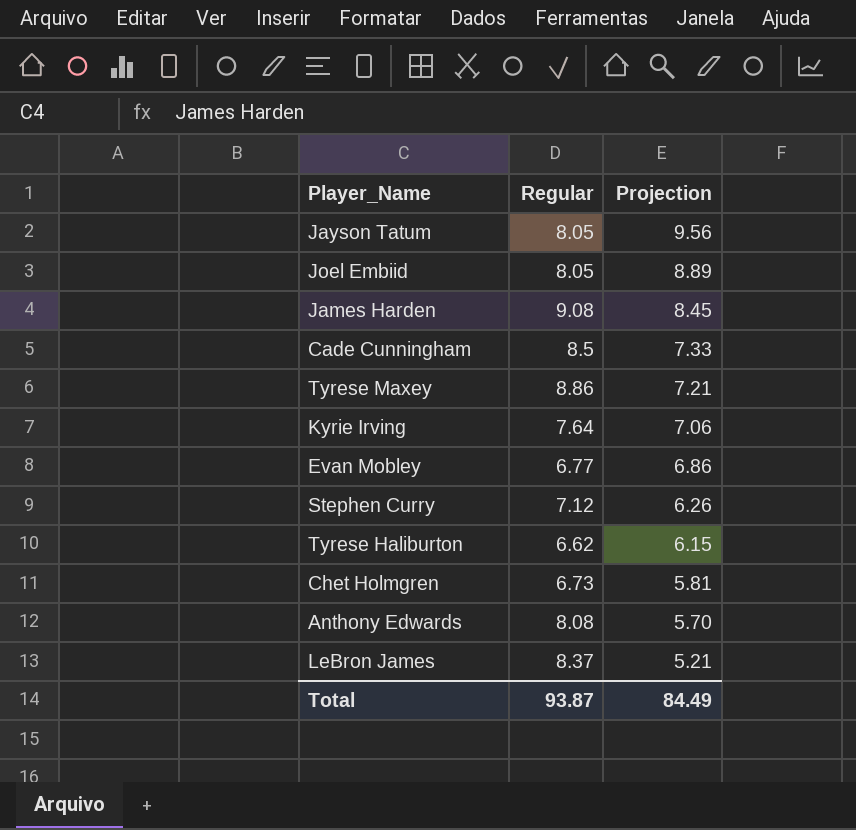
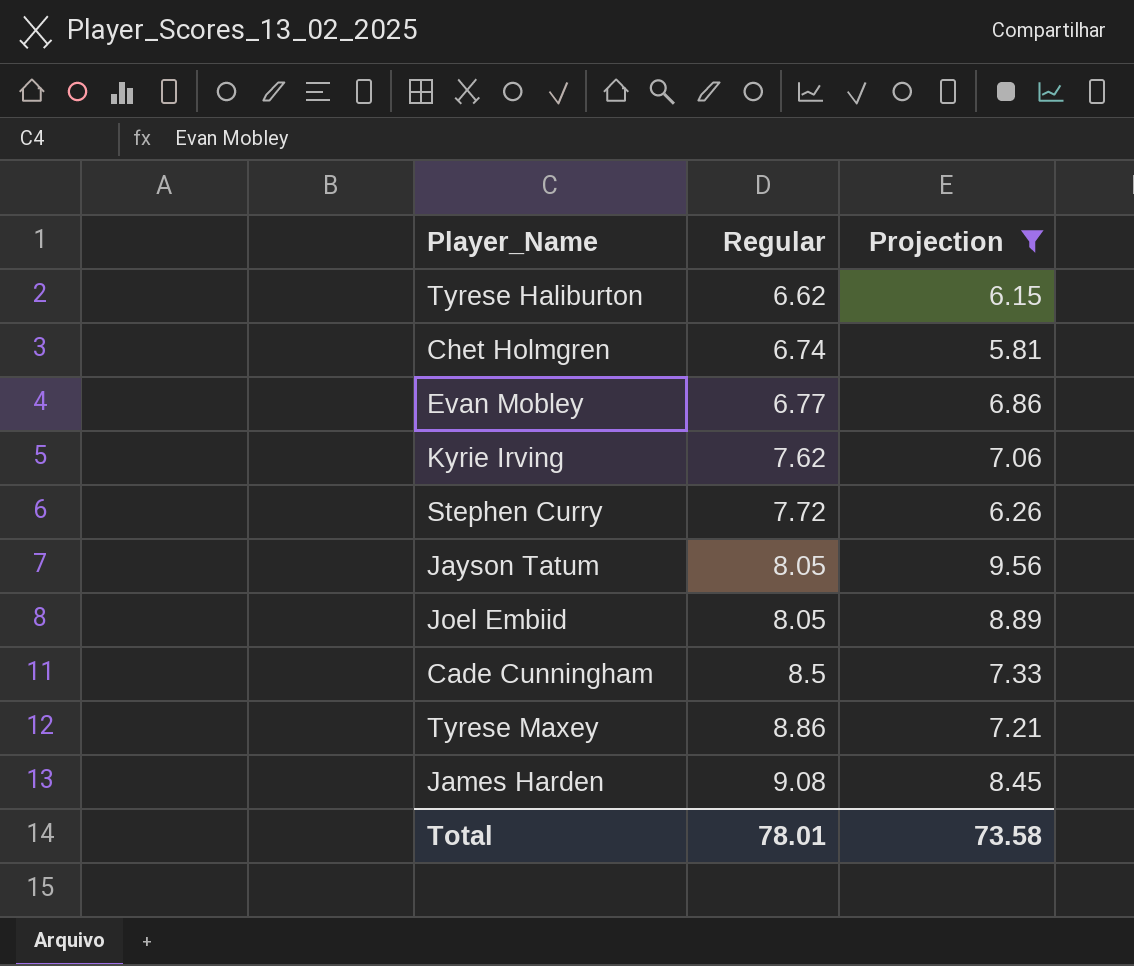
filter: none -> Projection >= 5.81
row order: Projection descending -> Regular ascending
Chet Holmgren | Regular: 6.73 -> 6.74
Kyrie Irving | Regular: 7.64 -> 7.62
Stephen Curry | Regular: 7.12 -> 7.72
Total | Regular: 93.87 -> 78.01
Total | Projection: 84.49 -> 73.58

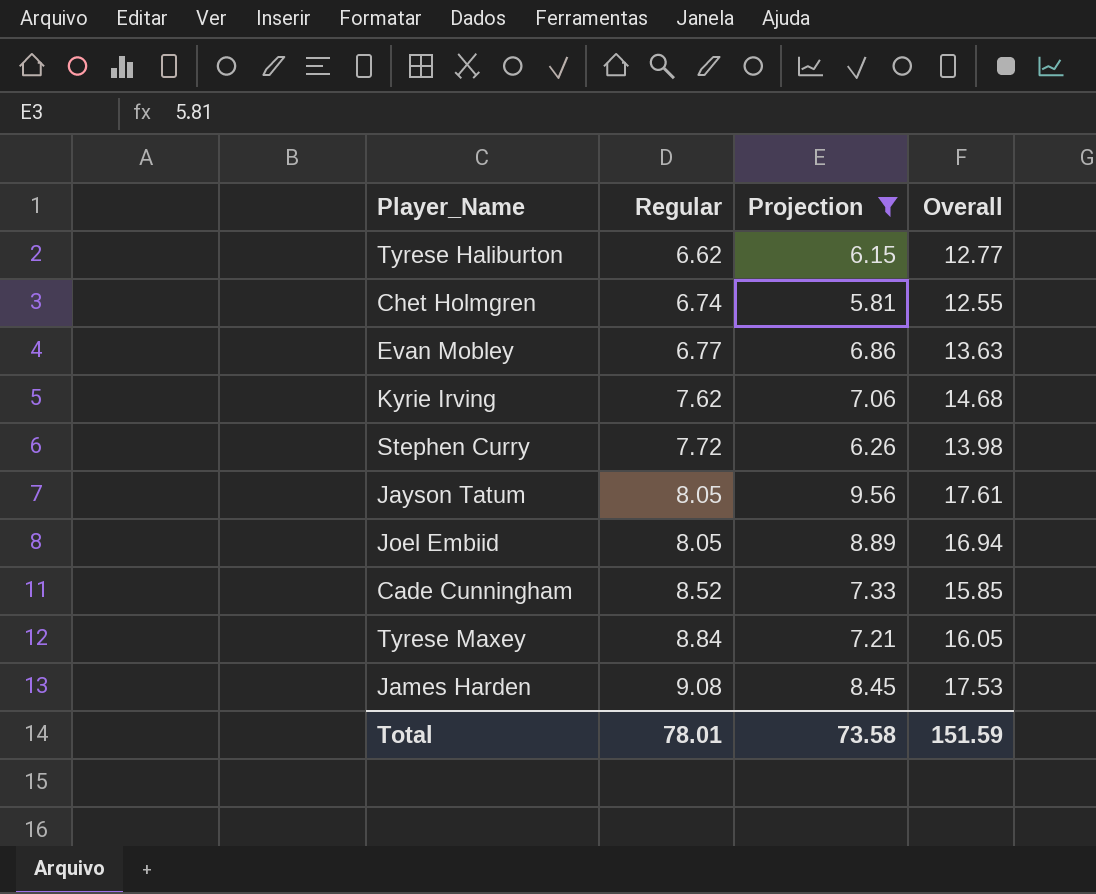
column Overall | formula: none -> [Regular] + [Projection]
Cade Cunningham | Regular: 8.5 -> 8.52
Tyrese Maxey | Regular: 8.86 -> 8.84

